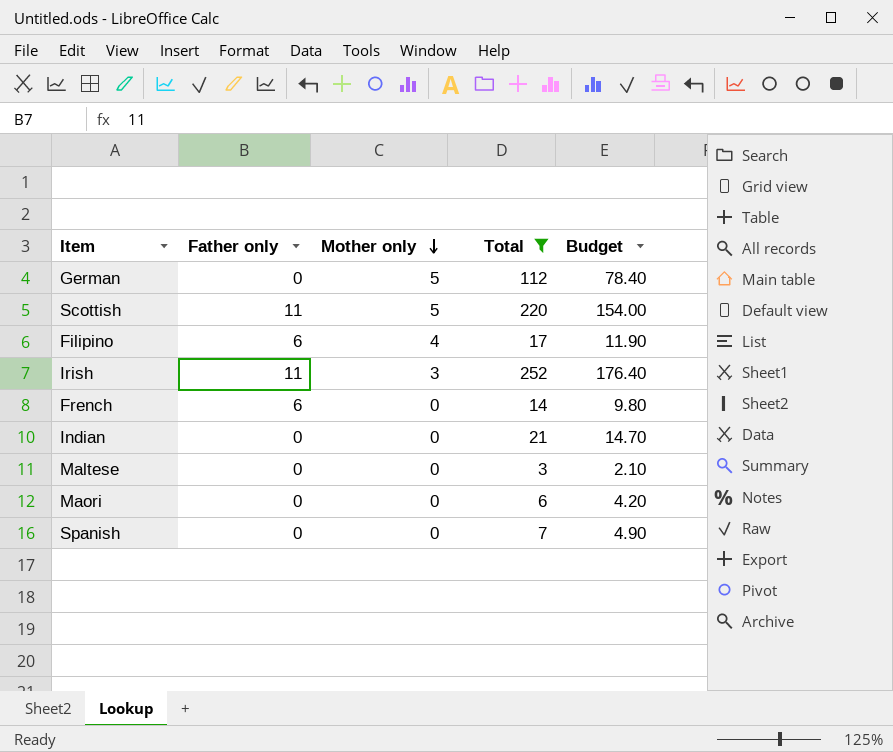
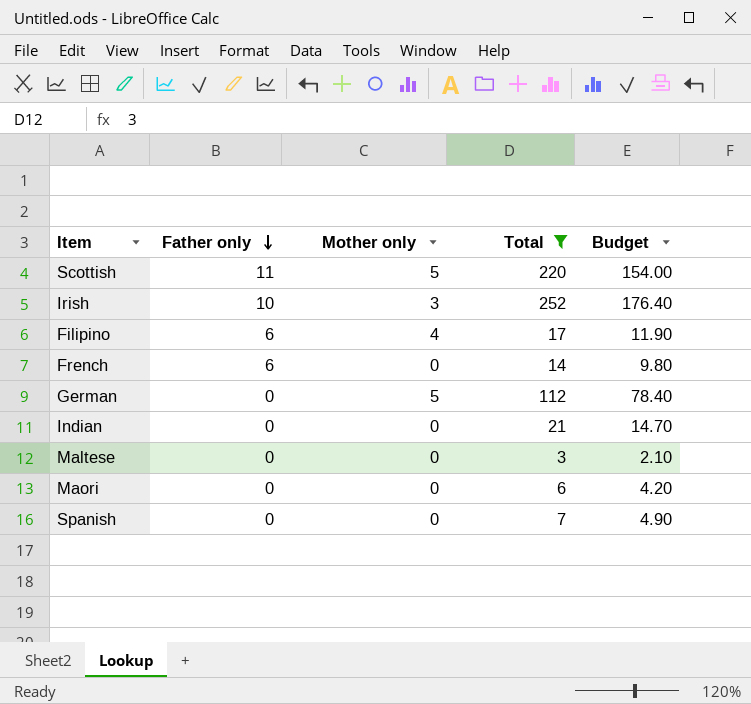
row order: Mother only descending -> Father only descending
Irish | Father only: 11 -> 10

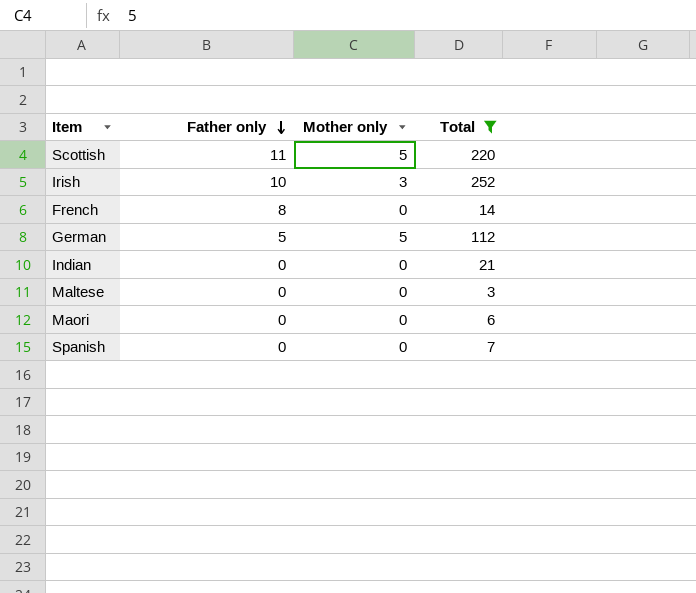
column Budget | formula: [Total] * 0.7 -> none
row Filipino: 6 | 4 | 17 | 11.90 -> none
French | Father only: 6 -> 8
German | Father only: 0 -> 5

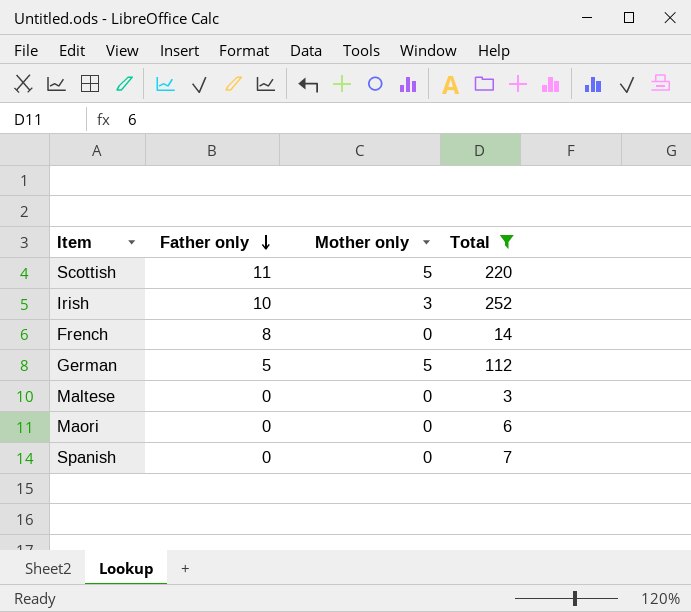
row Indian: 0 | 0 | 21 -> none

